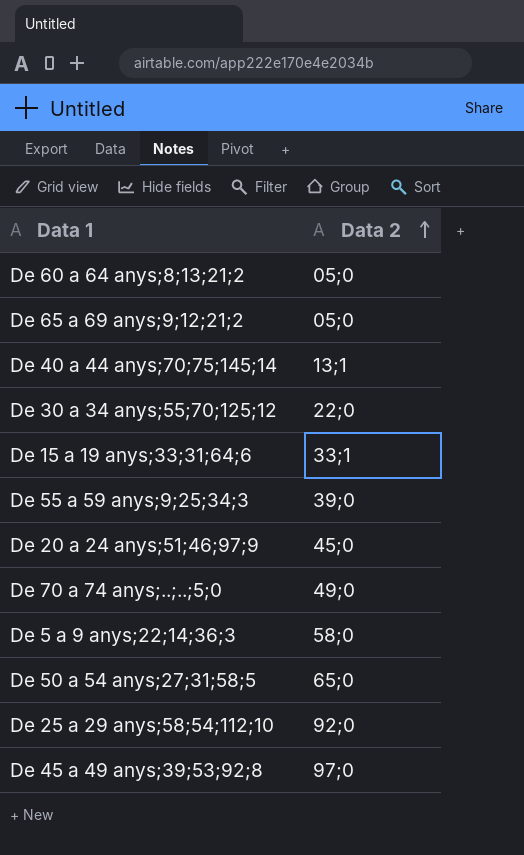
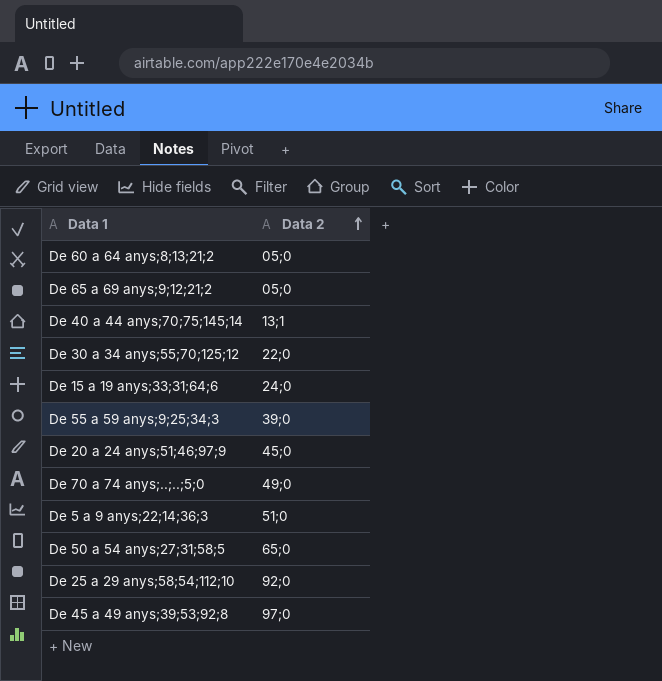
De 15 a 19 anys;33;31;64;6 | Data 2: 33;1 -> 24;0
De 5 a 9 anys;22;14;36;3 | Data 2: 58;0 -> 51;0

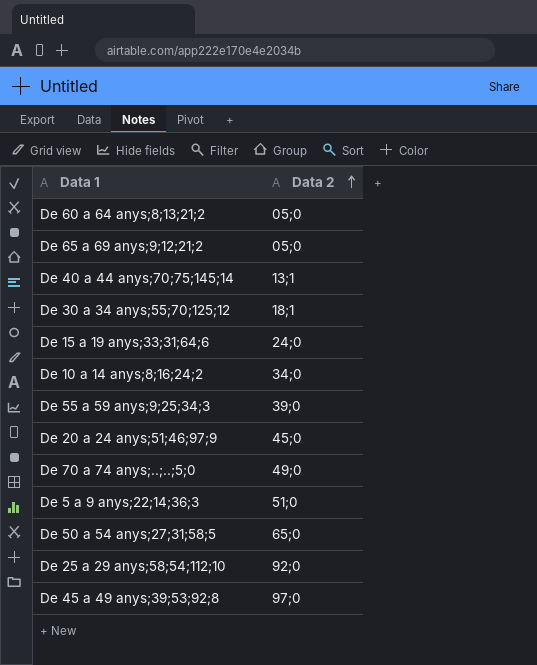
De 30 a 34 anys;55;70;125;12 | Data 2: 22;0 -> 18;1
row De 10 a 14 anys;8;16;24;2: none -> 34;0

